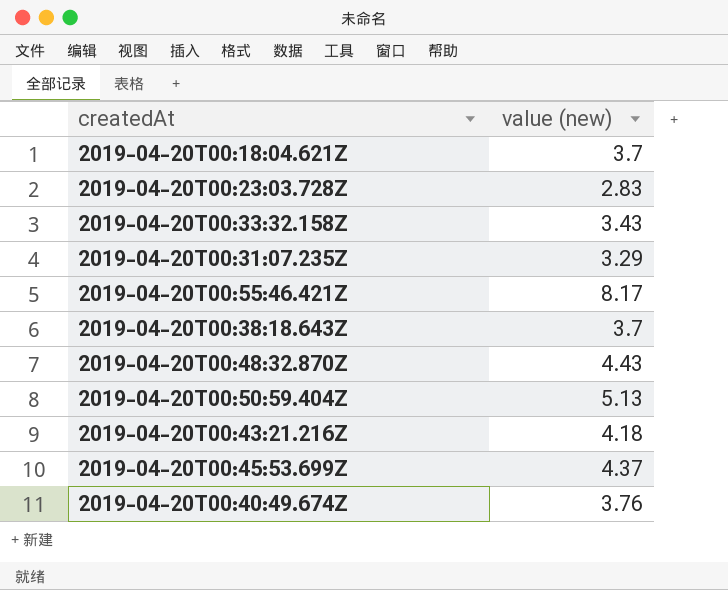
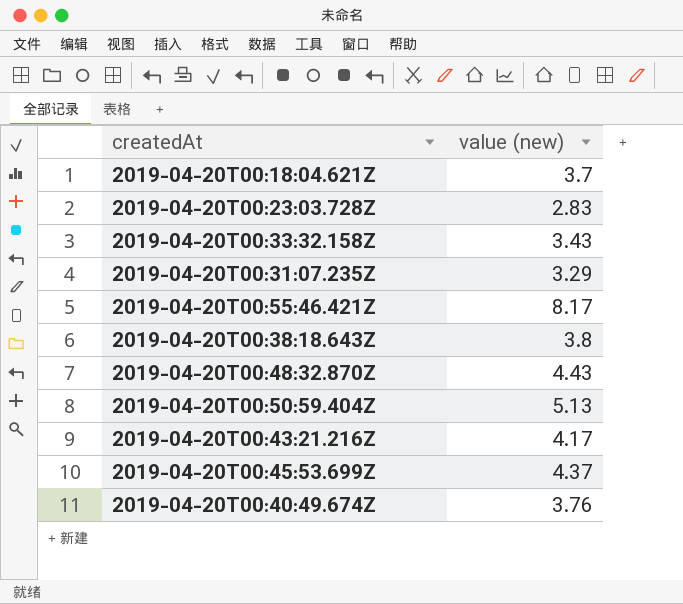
2019-04-20T00:38:18.643Z | value (new): 3.7 -> 3.8
2019-04-20T00:43:21.216Z | value (new): 4.18 -> 4.17

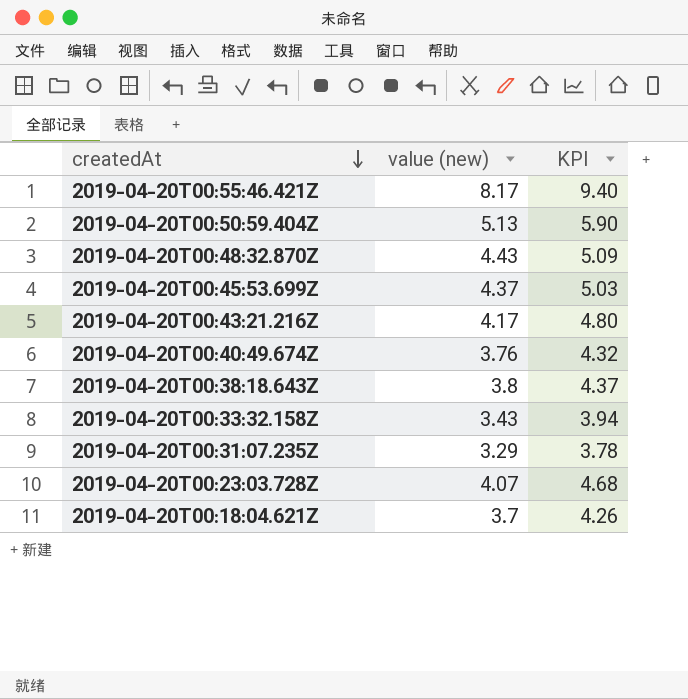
row order: none -> createdAt descending
column KPI | formula: none -> [value (new)] * 1.15
2019-04-20T00:23:03.728Z | value (new): 2.83 -> 4.07

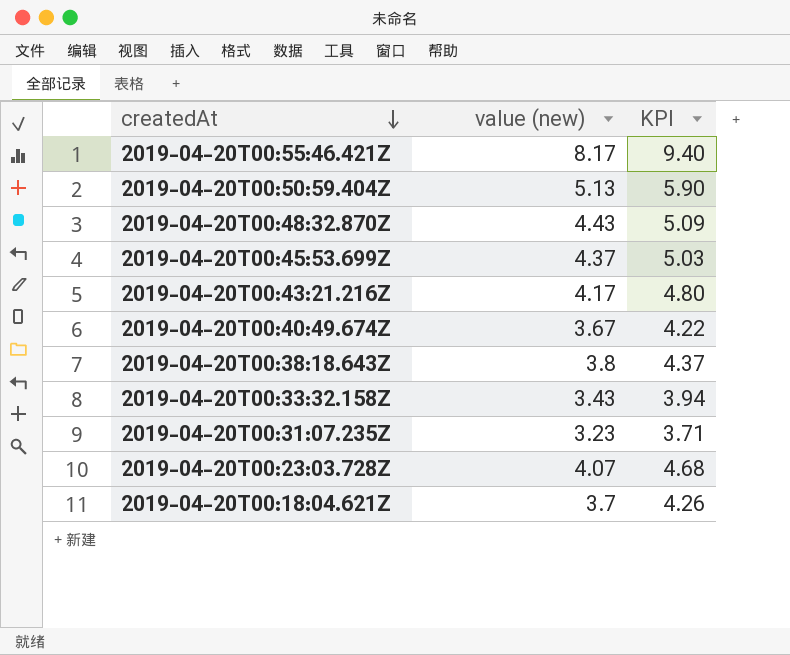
2019-04-20T00:40:49.674Z | value (new): 3.76 -> 3.67
2019-04-20T00:40:49.674Z | KPI: 4.32 -> 4.22
2019-04-20T00:31:07.235Z | value (new): 3.29 -> 3.23
2019-04-20T00:31:07.235Z | KPI: 3.78 -> 3.71

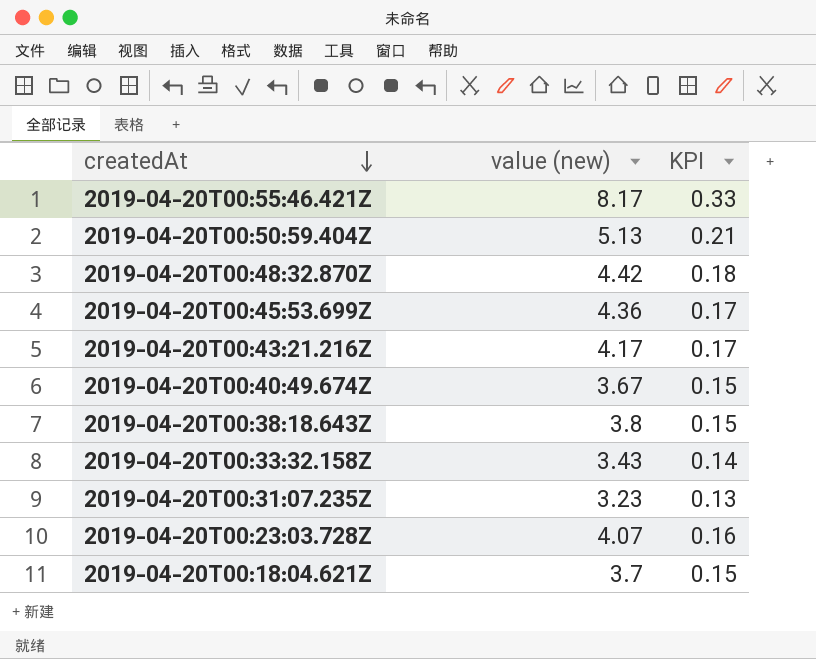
column KPI | formula: [value (new)] * 1.15 -> [value (new)] * 0.04
2019-04-20T00:48:32.870Z | value (new): 4.43 -> 4.42
2019-04-20T00:45:53.699Z | value (new): 4.37 -> 4.36

